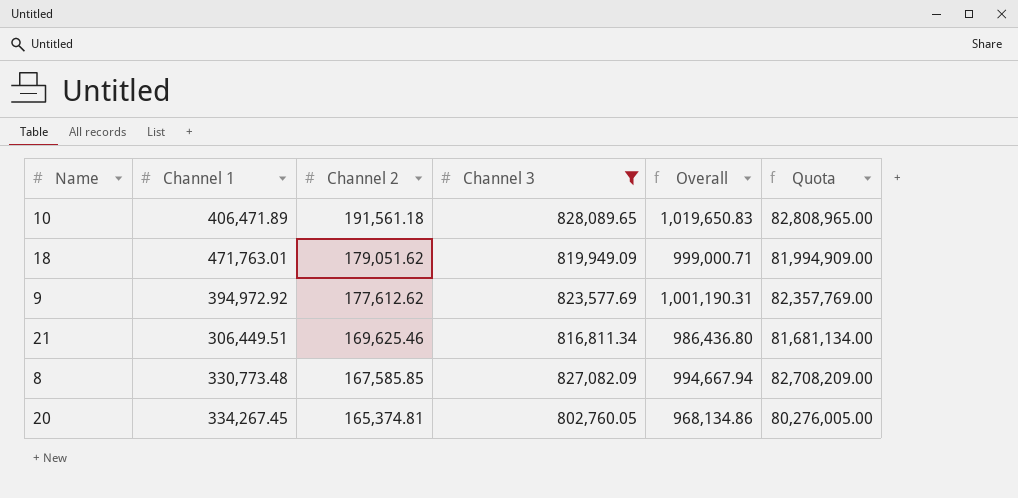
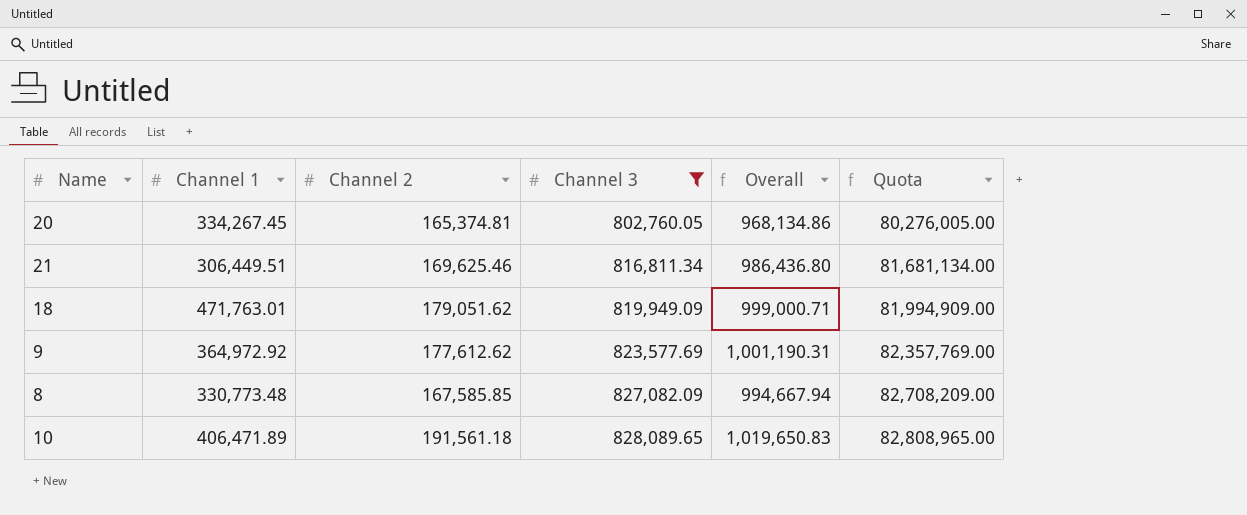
row order: Channel 2 descending -> Channel 3 ascending
9 | Channel 1: 394,972.92 -> 364,972.92

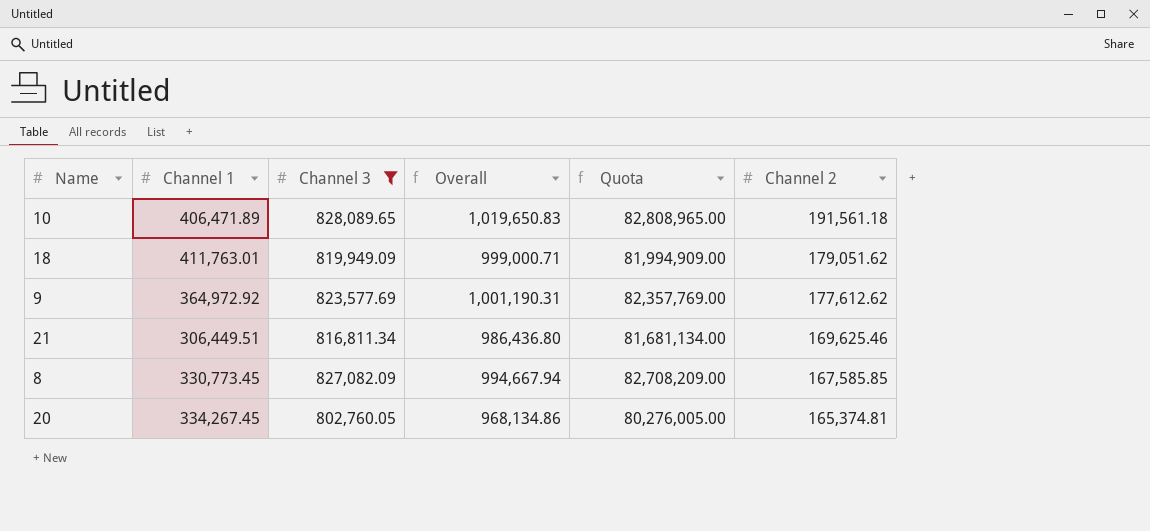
row order: Channel 3 ascending -> Channel 2 descending
column Channel 2 | position: 3 -> 6
18 | Channel 1: 471,763.01 -> 411,763.01
8 | Channel 1: 330,773.48 -> 330,773.45

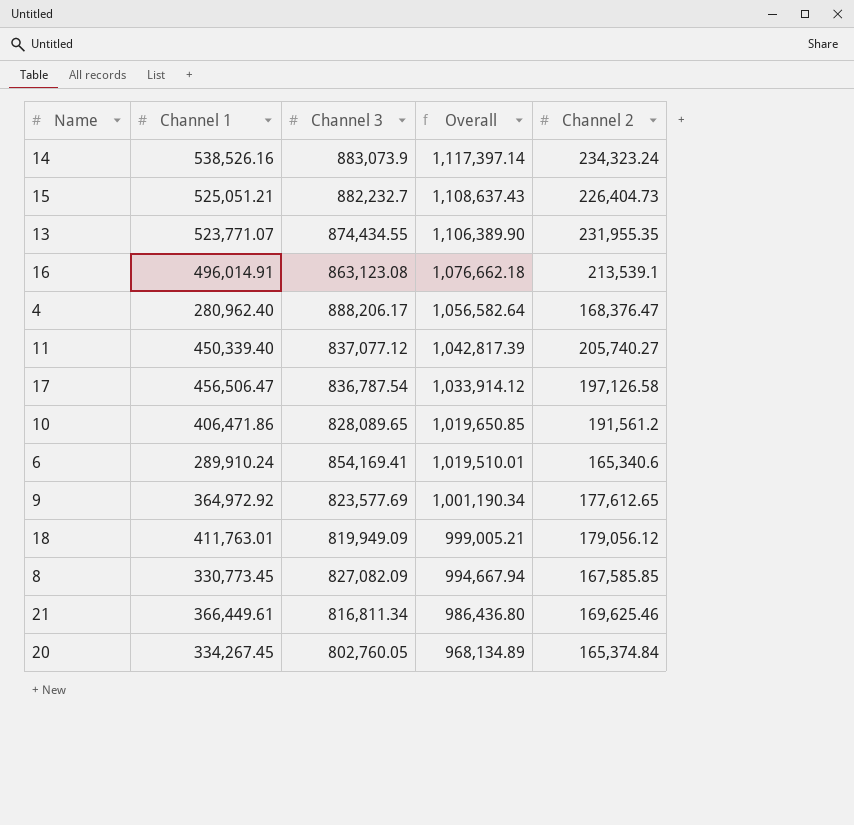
filter: Channel 3 <= 828,089.65 -> none
row order: Channel 2 descending -> Overall descending
column Quota | formula: [Channel 3] * 100 -> none
10 | Channel 1: 406,471.89 -> 406,471.86
10 | Overall: 1,019,650.83 -> 1,019,650.85
10 | Channel 2: 191,561.18 -> 191,561.2
9 | Overall: 1,001,190.31 -> 1,001,190.34
9 | Channel 2: 177,612.62 -> 177,612.65
18 | Overall: 999,000.71 -> 999,005.21
18 | Channel 2: 179,051.62 -> 179,056.12
21 | Channel 1: 306,449.51 -> 366,449.61
20 | Overall: 968,134.86 -> 968,134.89
20 | Channel 2: 165,374.81 -> 165,374.84

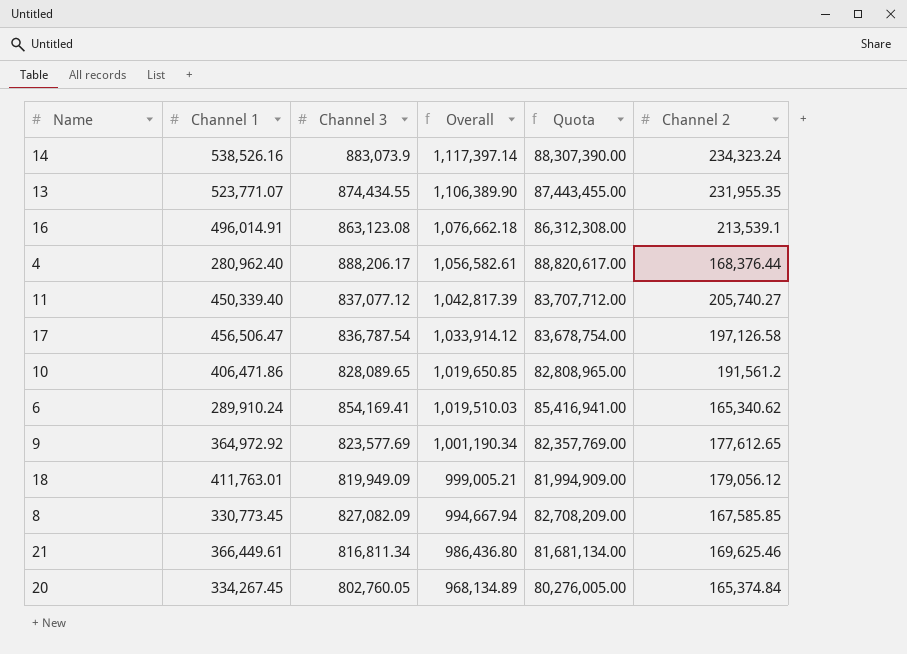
column Quota | formula: none -> [Channel 3] * 100
row 15: 525,051.21 | 882,232.7 | 1,108,637.43 | 226,404.73 -> none
4 | Overall: 1,056,582.64 -> 1,056,582.61
4 | Channel 2: 168,376.47 -> 168,376.44
6 | Overall: 1,019,510.01 -> 1,019,510.03
6 | Channel 2: 165,340.6 -> 165,340.62

